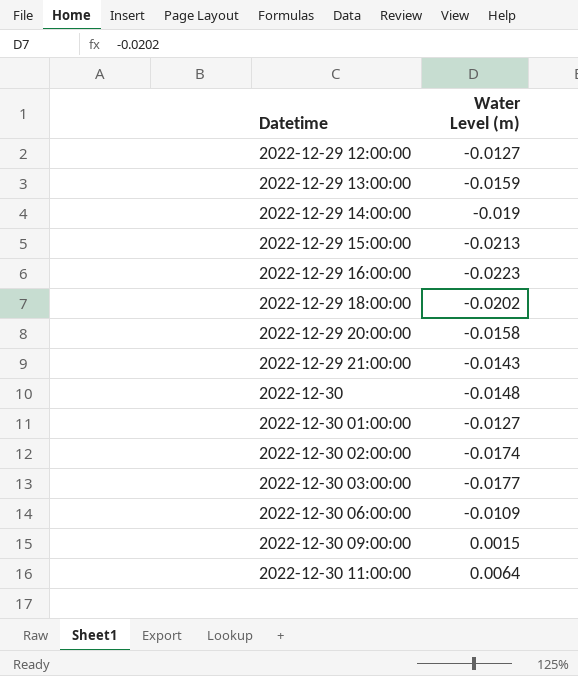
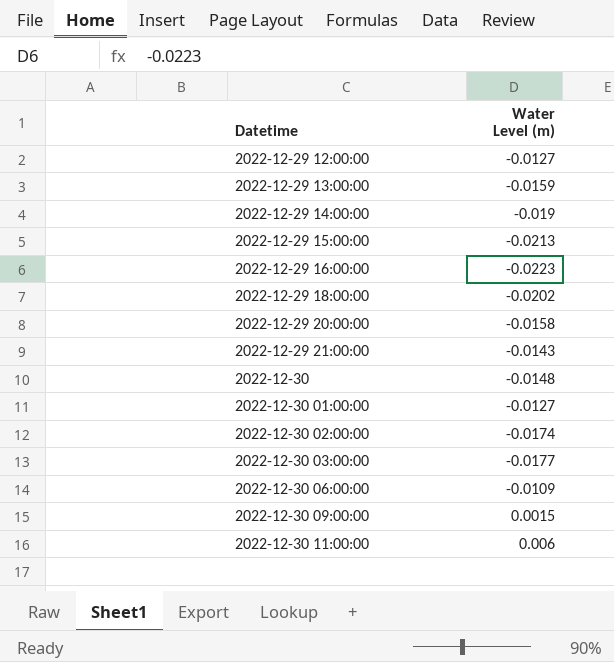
2022-12-30 11:00:00 | Water Level (m): 0.0064 -> 0.006

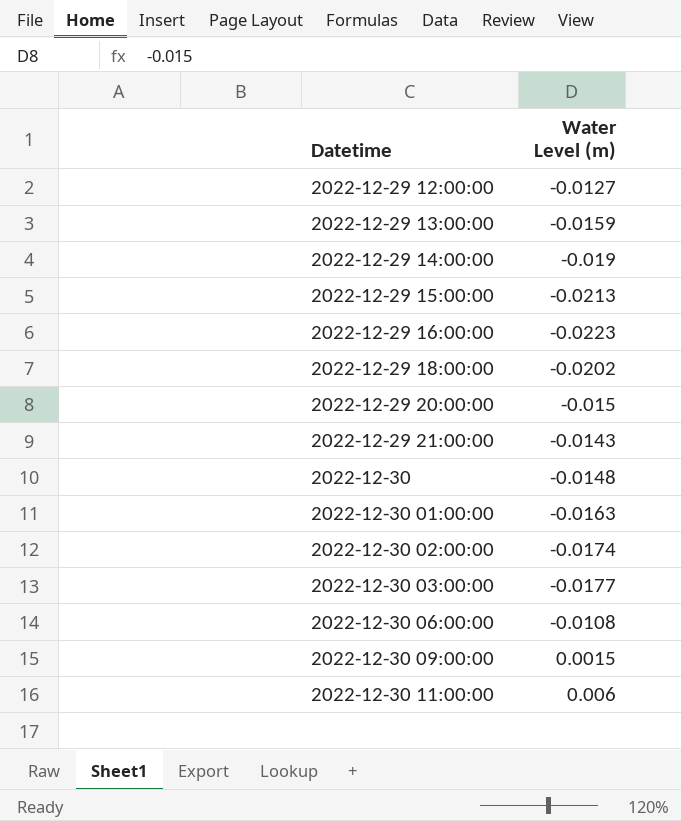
2022-12-29 20:00:00 | Water Level (m): -0.0158 -> -0.015
2022-12-30 01:00:00 | Water Level (m): -0.0127 -> -0.0163
2022-12-30 06:00:00 | Water Level (m): -0.0109 -> -0.0108

